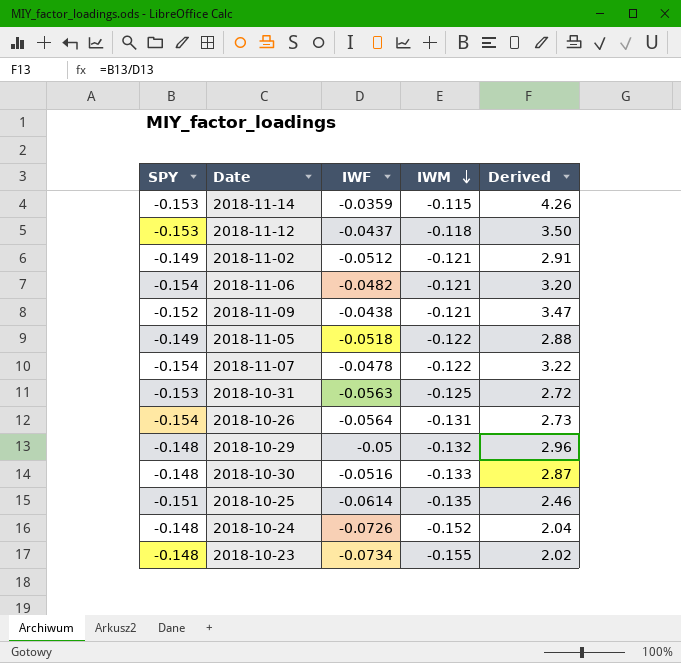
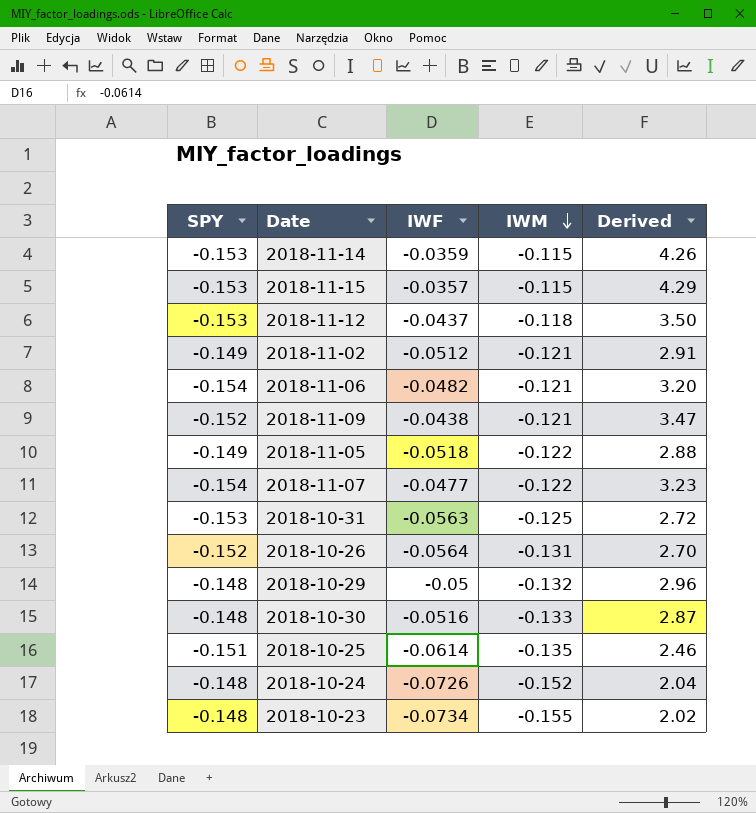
row 2018-11-15: none -> -0.153 | -0.0357 | -0.115 | 4.29
2018-11-07 | IWF: -0.0478 -> -0.0477
2018-11-07 | Derived: 3.22 -> 3.23
2018-10-26 | SPY: -0.154 -> -0.152
2018-10-26 | Derived: 2.73 -> 2.70

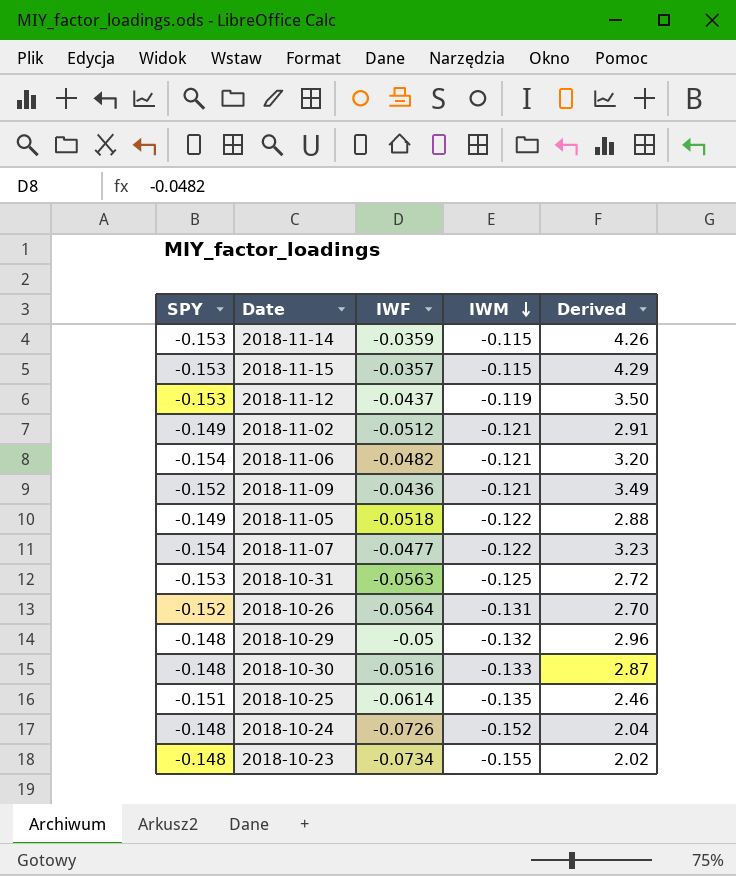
2018-11-12 | IWM: -0.118 -> -0.119
2018-11-09 | IWF: -0.0438 -> -0.0436
2018-11-09 | Derived: 3.47 -> 3.49

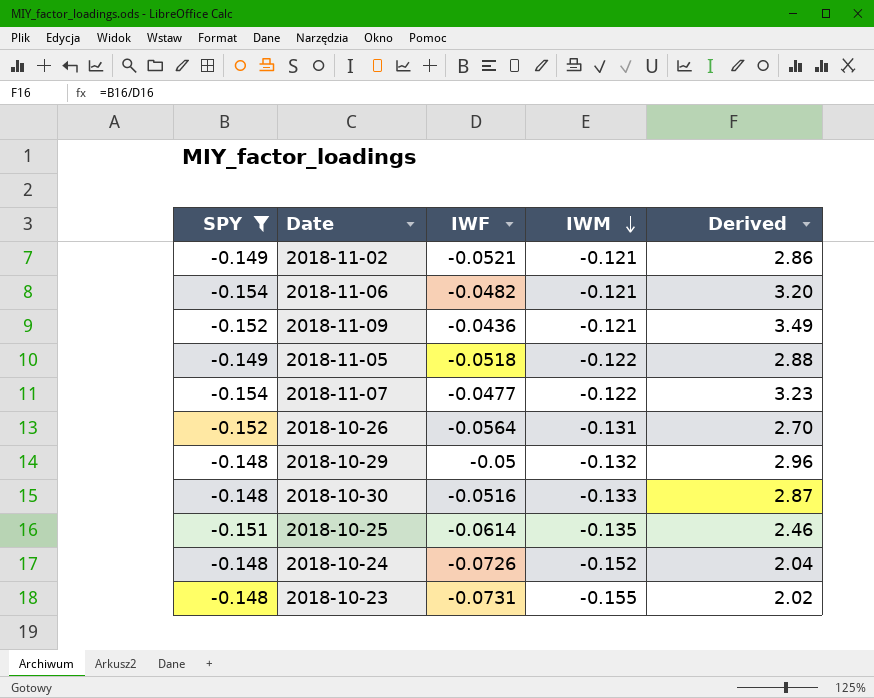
filter: none -> SPY != -0.153
2018-11-02 | IWF: -0.0512 -> -0.0521
2018-11-02 | Derived: 2.91 -> 2.86
2018-10-23 | IWF: -0.0734 -> -0.0731

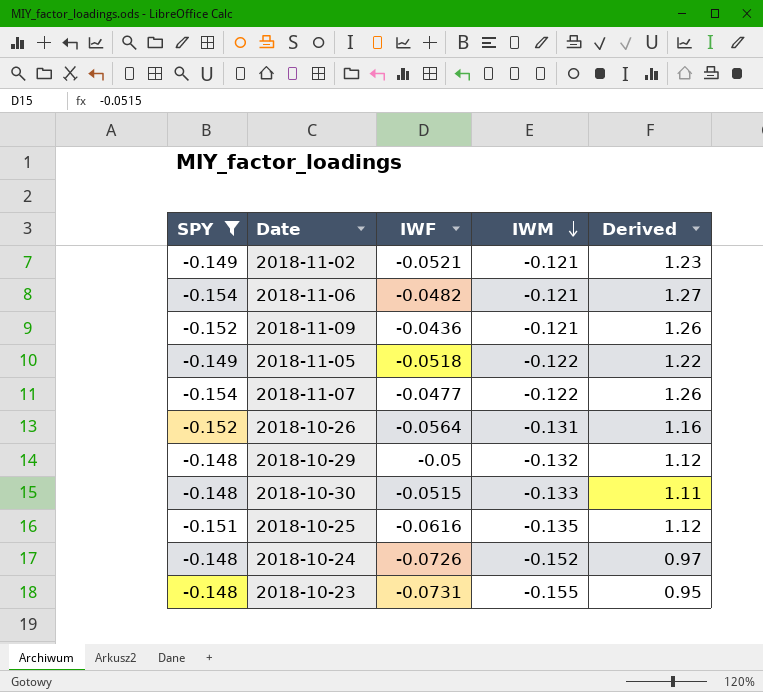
column Derived | formula: [SPY] / [IWF] -> [SPY] / [IWM]
2018-10-30 | IWF: -0.0516 -> -0.0515
2018-10-25 | IWF: -0.0614 -> -0.0616

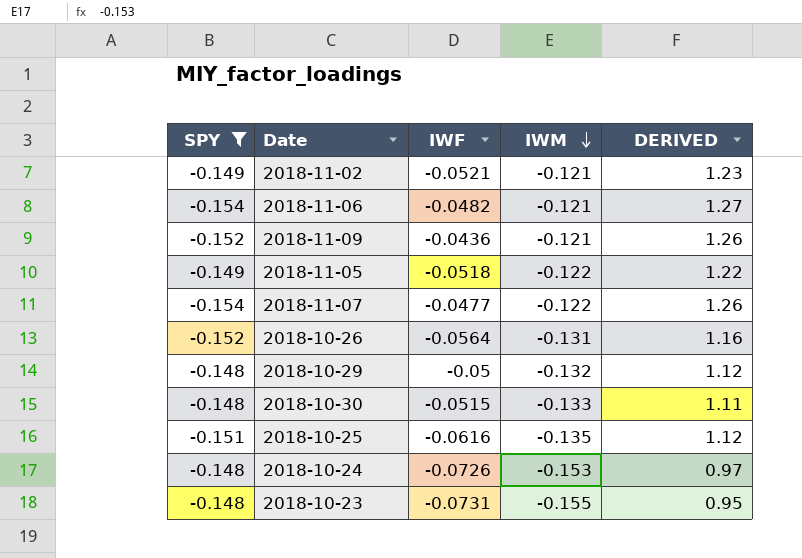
column name: Derived -> DERIVED
2018-10-24 | IWM: -0.152 -> -0.153

